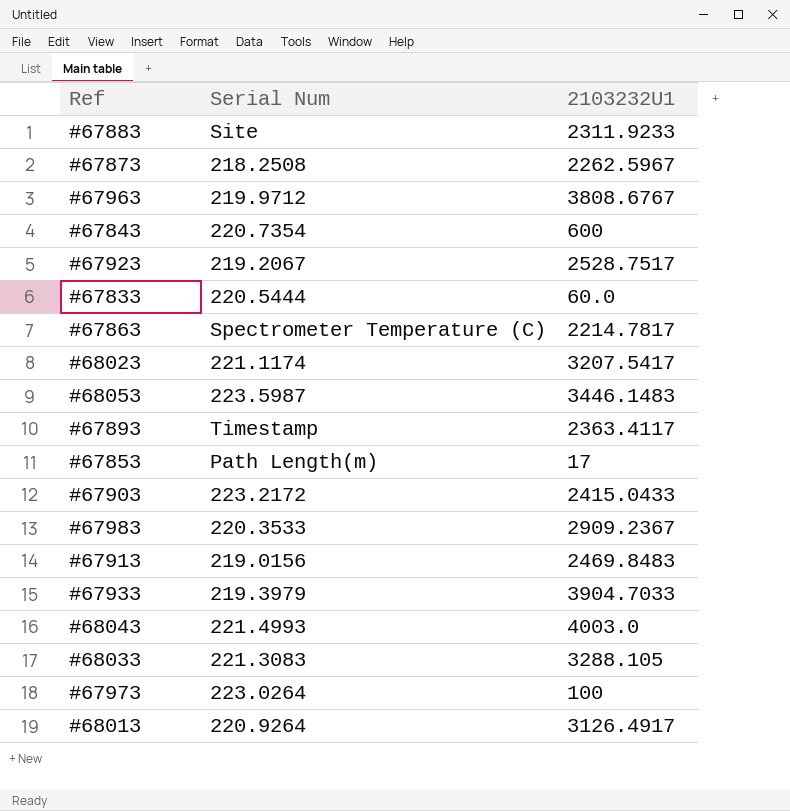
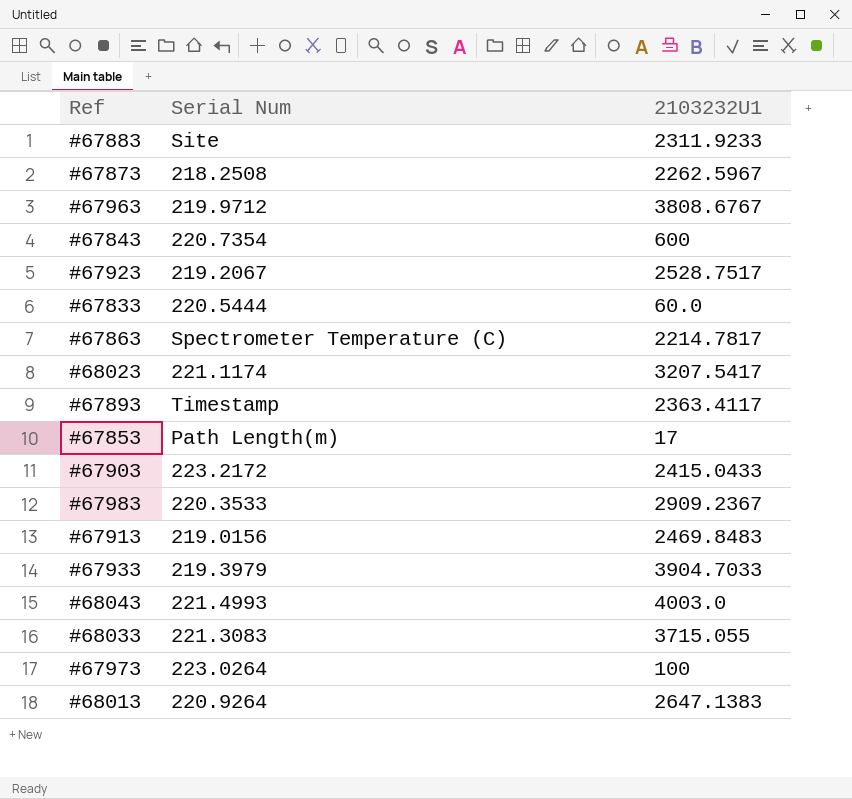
row #68053: 223.5987 | 3446.1483 -> none
#68033 | 2103232U1: 3288.105 -> 3715.055
#68013 | 2103232U1: 3126.4917 -> 2647.1383

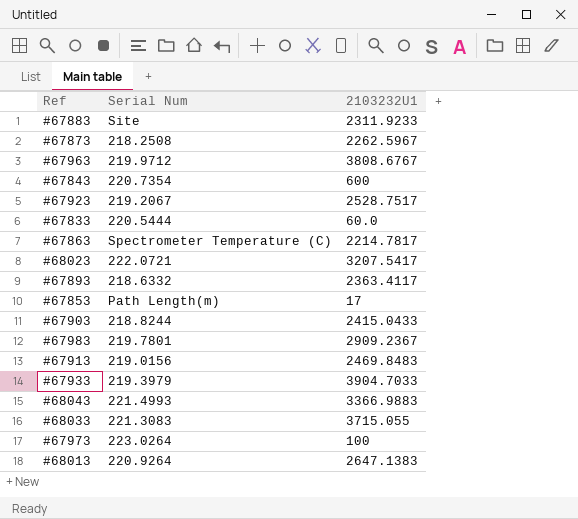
#68023 | Serial Num: 221.1174 -> 222.0721
#67893 | Serial Num: Timestamp -> 218.6332
#67903 | Serial Num: 223.2172 -> 218.8244
#67983 | Serial Num: 220.3533 -> 219.7801
#68043 | 2103232U1: 4003.0 -> 3366.9883

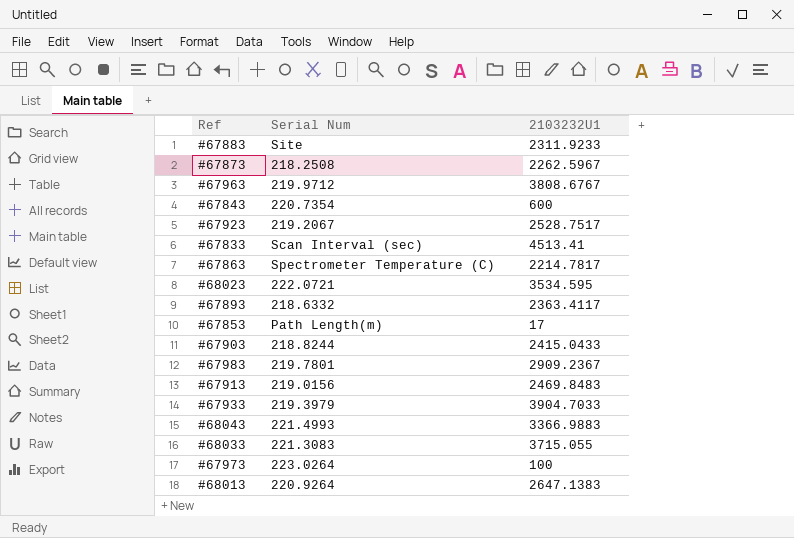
#67833 | Serial Num: 220.5444 -> Scan Interval (sec)
#67833 | 2103232U1: 60.0 -> 4513.41
#68023 | 2103232U1: 3207.5417 -> 3534.595

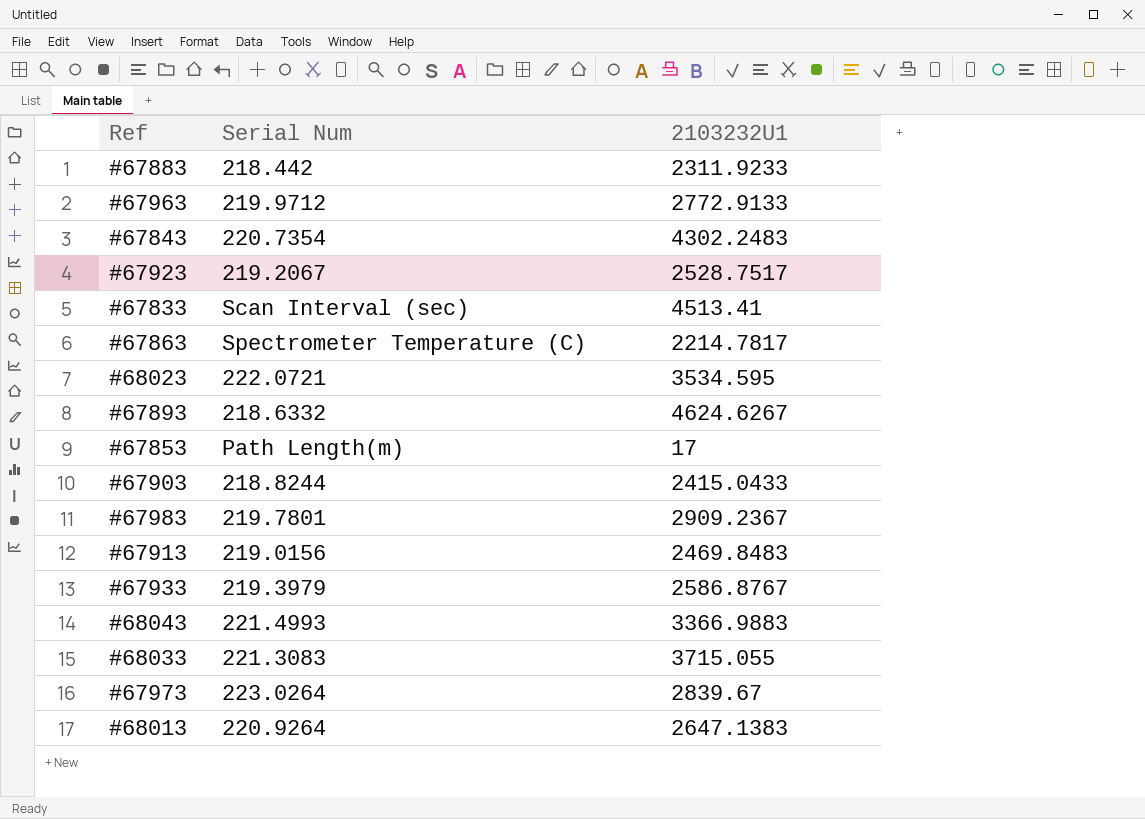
row #67873: 218.2508 | 2262.5967 -> none
#67883 | Serial Num: Site -> 218.442
#67963 | 2103232U1: 3808.6767 -> 2772.9133
#67843 | 2103232U1: 600 -> 4302.2483
#67893 | 2103232U1: 2363.4117 -> 4624.6267
#67933 | 2103232U1: 3904.7033 -> 2586.8767
#67973 | 2103232U1: 100 -> 2839.67

